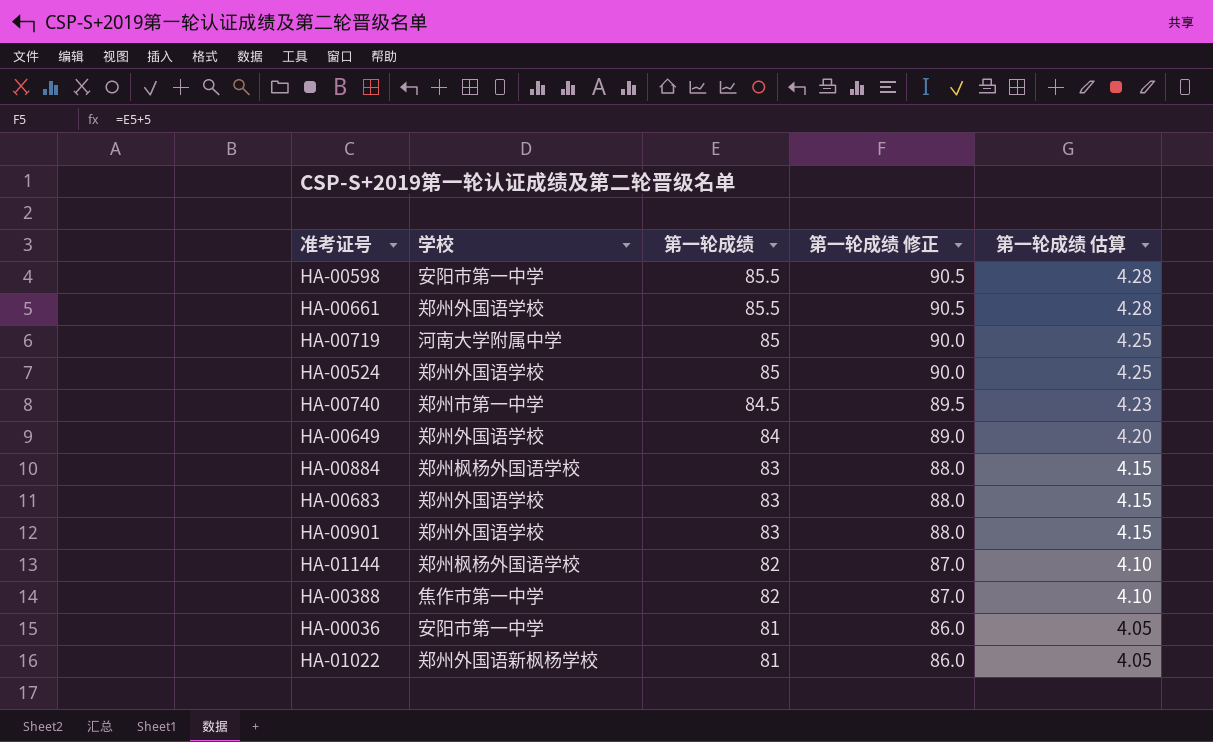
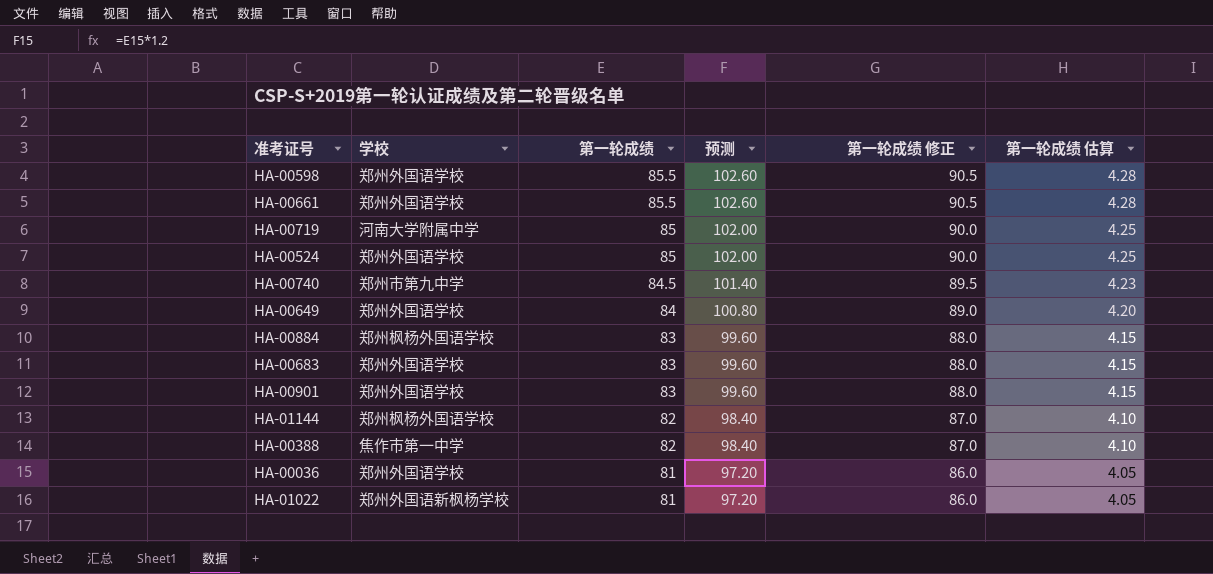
column 预测 | formula: none -> [第一轮成绩] * 1.2
HA-00598 | 学校: 安阳市第一中学 -> 郑州外国语学校
HA-00740 | 学校: 郑州市第一中学 -> 郑州市第九中学
HA-00036 | 学校: 安阳市第一中学 -> 郑州外国语学校

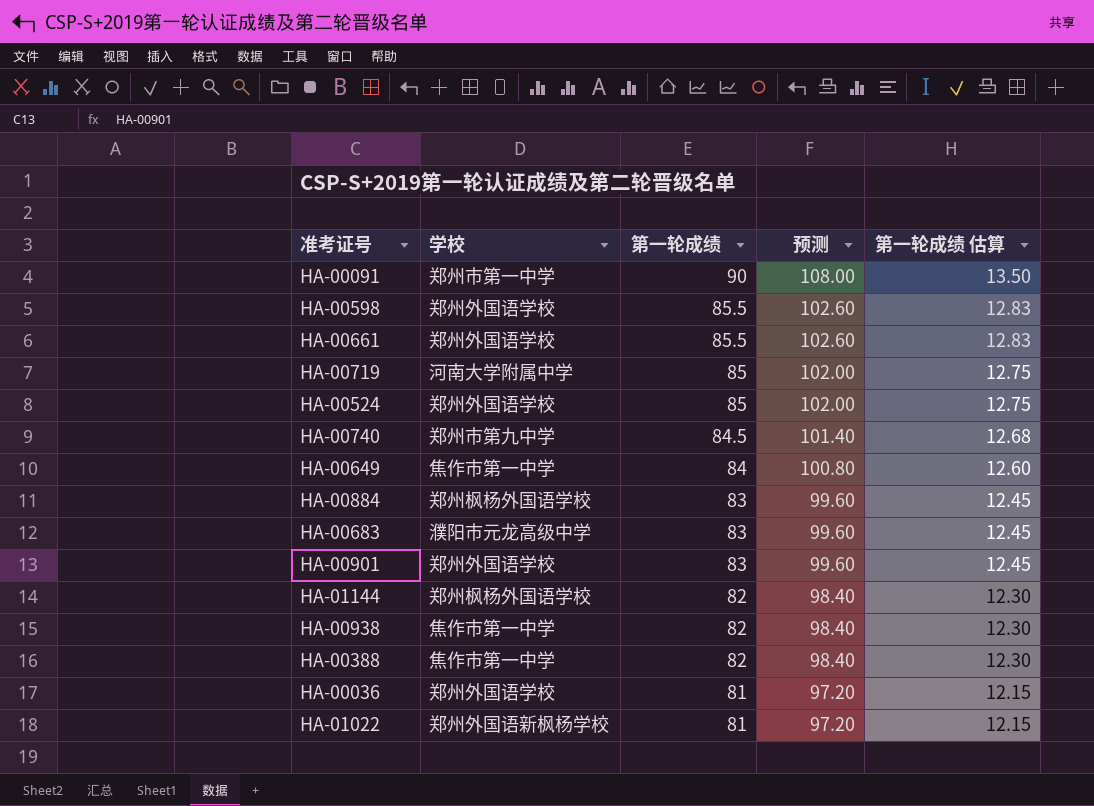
column 第一轮成绩 修正 | formula: [第一轮成绩] + 5 -> none
column 第一轮成绩 估算 | formula: [第一轮成绩] * 0.05 -> [第一轮成绩] * 0.15
row HA-00091: none -> 郑州市第一中学 | 90 | 108.00 | 13.50
HA-00649 | 学校: 郑州外国语学校 -> 焦作市第一中学
HA-00683 | 学校: 郑州外国语学校 -> 濮阳市元龙高级中学
row HA-00938: none -> 焦作市第一中学 | 82 | 98.40 | 12.30

